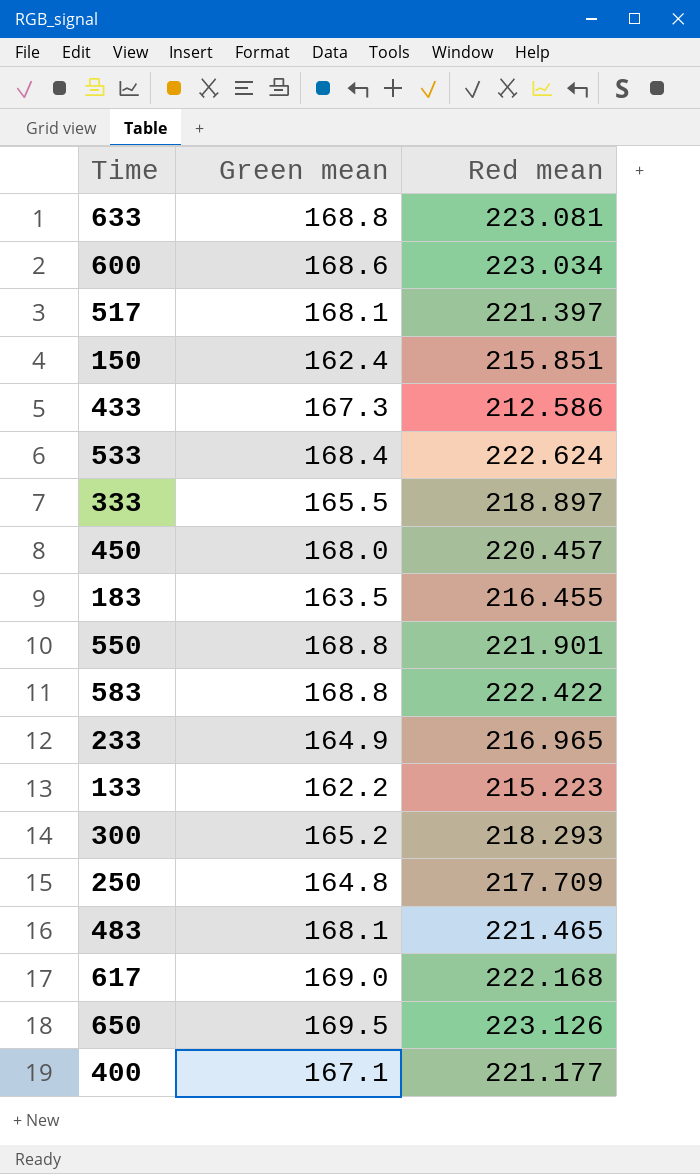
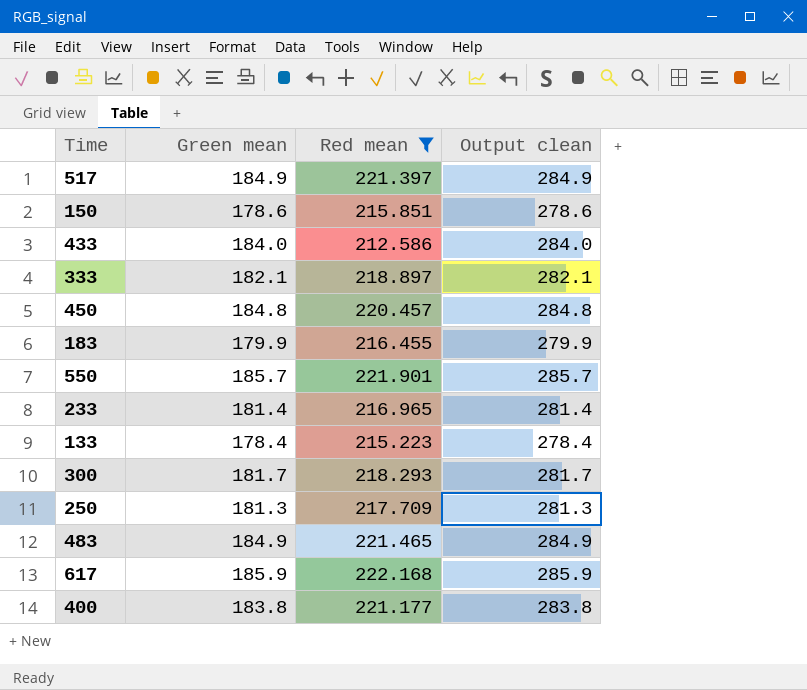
filter: none -> Red mean <= 222.168
column Output clean | formula: none -> [Green mean] + 100
517 | Green mean: 168.1 -> 184.9
150 | Green mean: 162.4 -> 178.6
433 | Green mean: 167.3 -> 184.0
333 | Green mean: 165.5 -> 182.1
450 | Green mean: 168.0 -> 184.8
183 | Green mean: 163.5 -> 179.9
550 | Green mean: 168.8 -> 185.7
233 | Green mean: 164.9 -> 181.4
133 | Green mean: 162.2 -> 178.4
300 | Green mean: 165.2 -> 181.7
250 | Green mean: 164.8 -> 181.3
483 | Green mean: 168.1 -> 184.9
617 | Green mean: 169.0 -> 185.9
400 | Green mean: 167.1 -> 183.8

